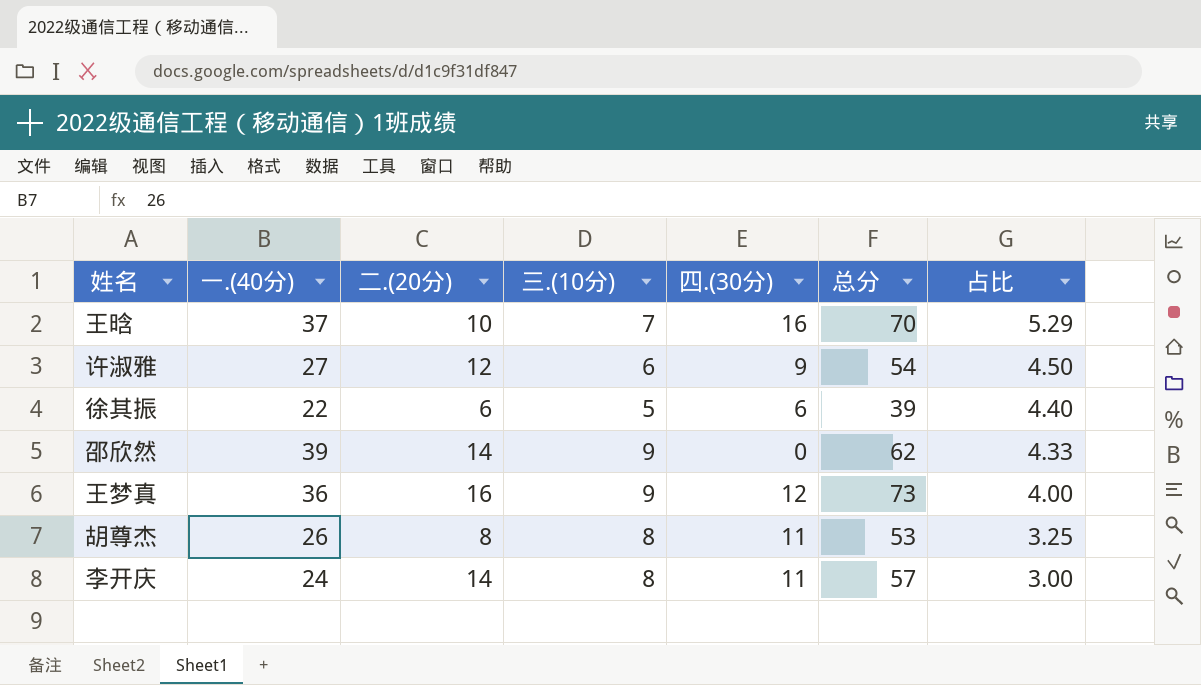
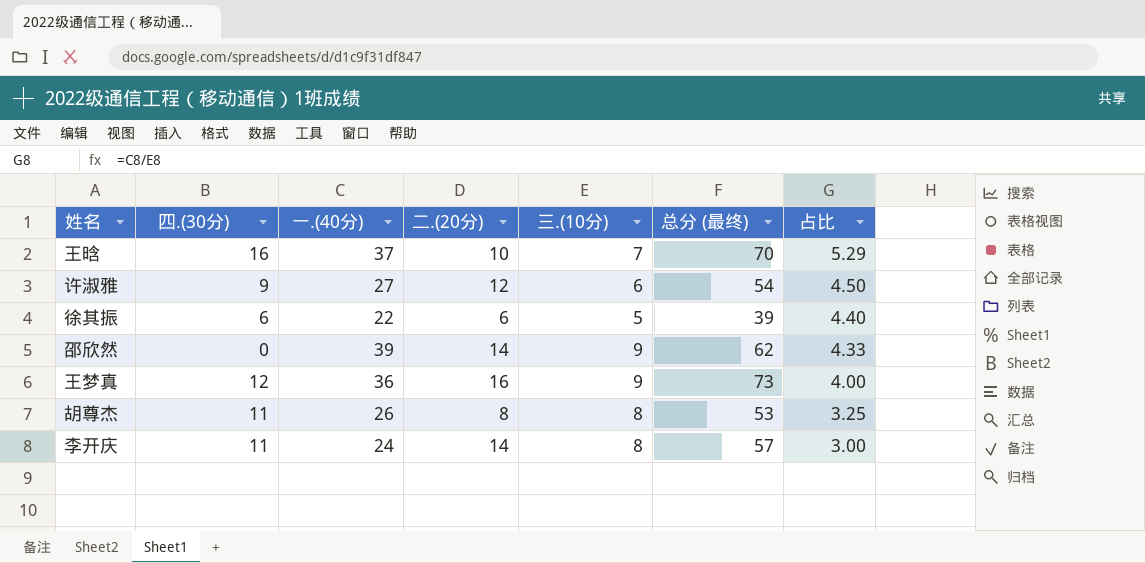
column 四.(30分) | position: 5 -> 2
column name: 总分 -> 总分 (最终)

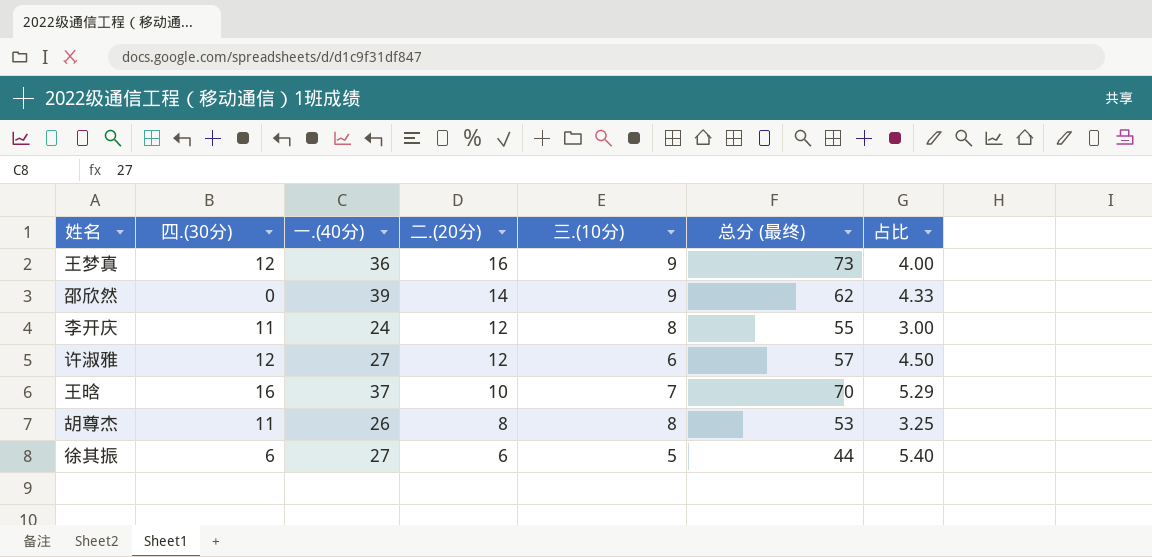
row order: 占比 descending -> 二.(20分) descending
李开庆 | 二.(20分): 14 -> 12
李开庆 | 总分 (最终): 57 -> 55
许淑雅 | 四.(30分): 9 -> 12
许淑雅 | 总分 (最终): 54 -> 57
徐其振 | 一.(40分): 22 -> 27
徐其振 | 总分 (最终): 39 -> 44
徐其振 | 占比: 4.40 -> 5.40

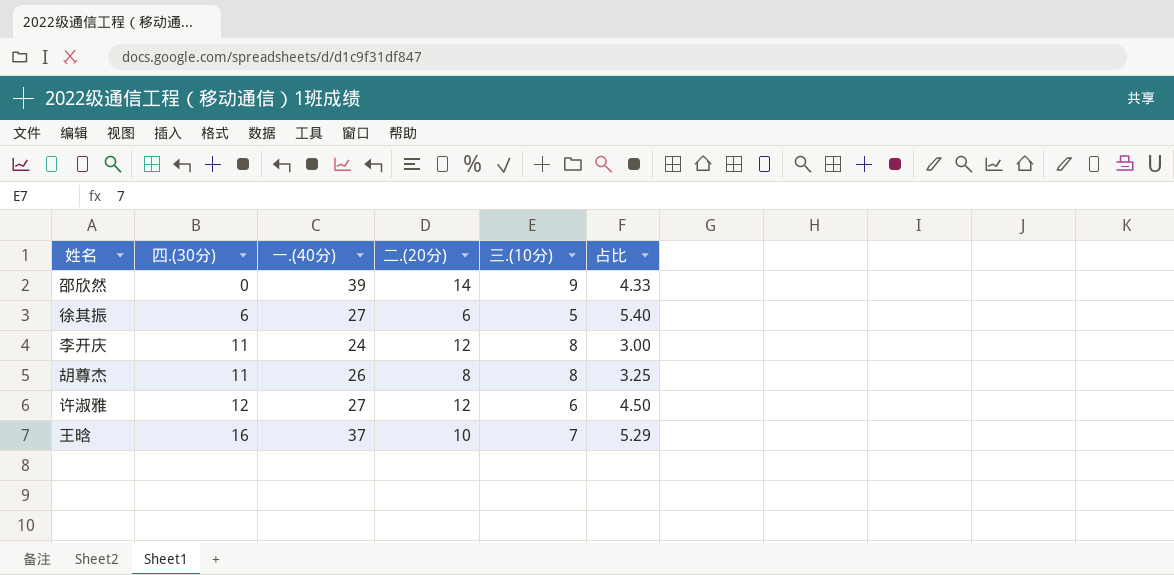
row order: 二.(20分) descending -> 四.(30分) ascending
column 总分 (最终) | formula: [四.(30分)] + [一.(40分)] + [二.(20分)] + [三.(10分)] -> none
row 王梦真: 12 | 36 | 16 | 9 | 73 | 4.00 -> none

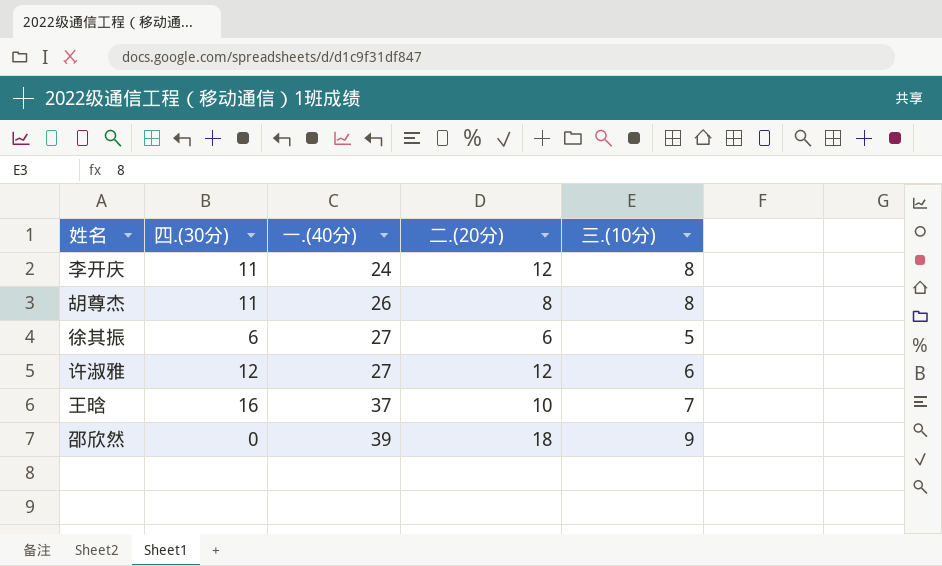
row order: 四.(30分) ascending -> 一.(40分) ascending
column 占比 | formula: [一.(40分)] / [三.(10分)] -> none
邵欣然 | 二.(20分): 14 -> 18

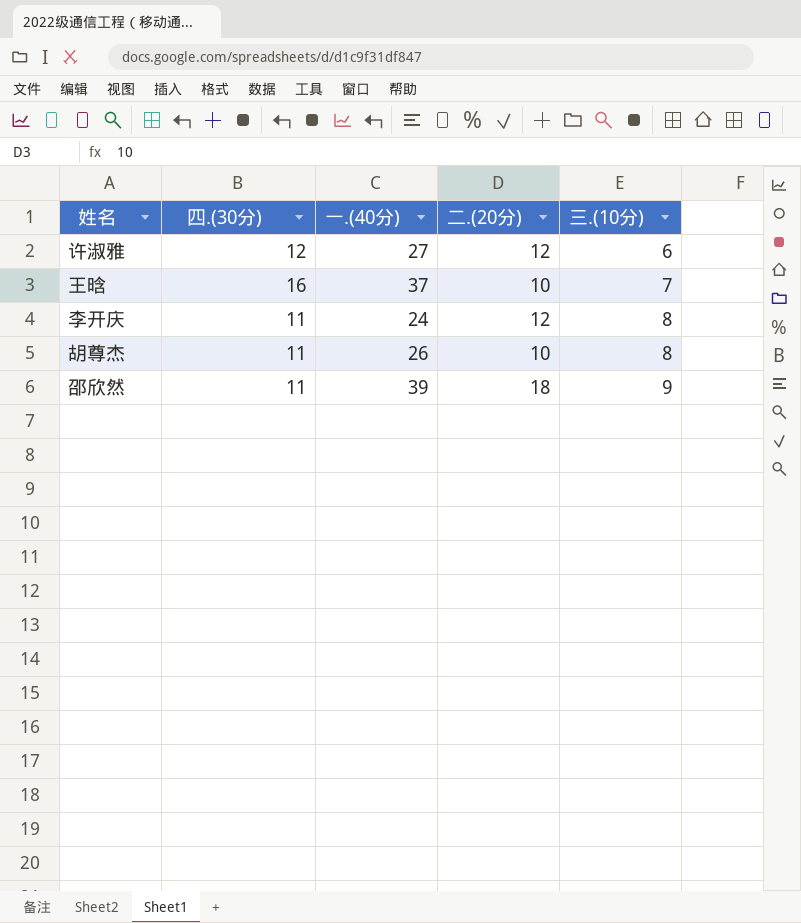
row order: 一.(40分) ascending -> 三.(10分) ascending
row 徐其振: 6 | 27 | 6 | 5 -> none
胡尊杰 | 二.(20分): 8 -> 10
邵欣然 | 四.(30分): 0 -> 11

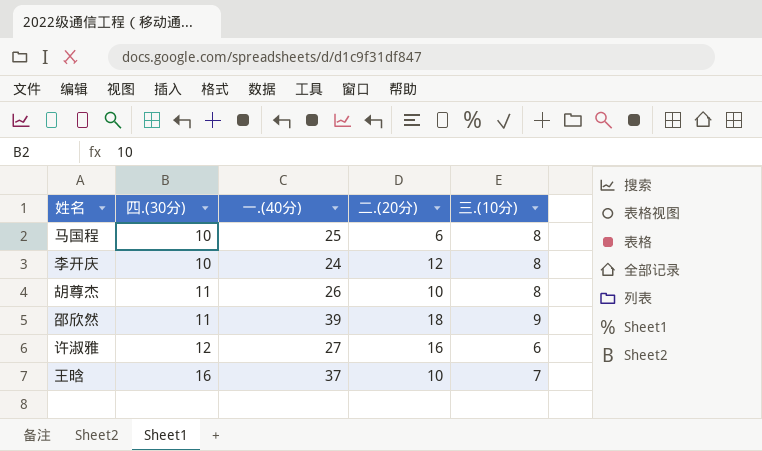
row order: 三.(10分) ascending -> 四.(30分) ascending
row 马国程: none -> 10 | 25 | 6 | 8
李开庆 | 四.(30分): 11 -> 10
许淑雅 | 二.(20分): 12 -> 16

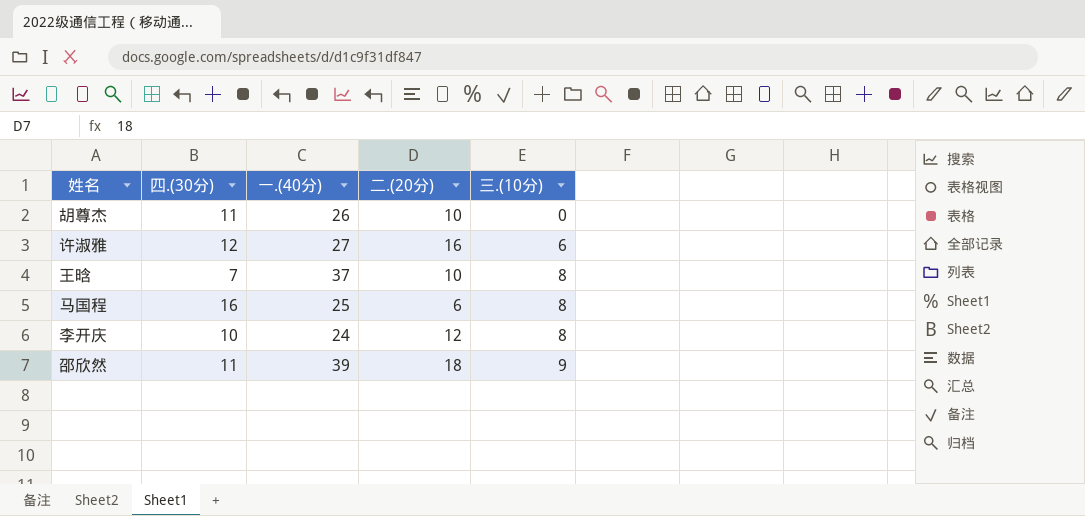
row order: 四.(30分) ascending -> 三.(10分) ascending
胡尊杰 | 三.(10分): 8 -> 0
王晗 | 四.(30分): 16 -> 7
王晗 | 三.(10分): 7 -> 8
马国程 | 四.(30分): 10 -> 16

